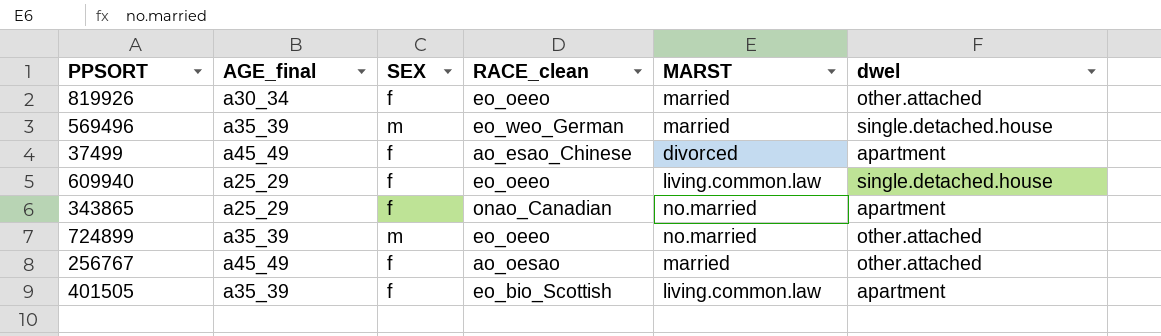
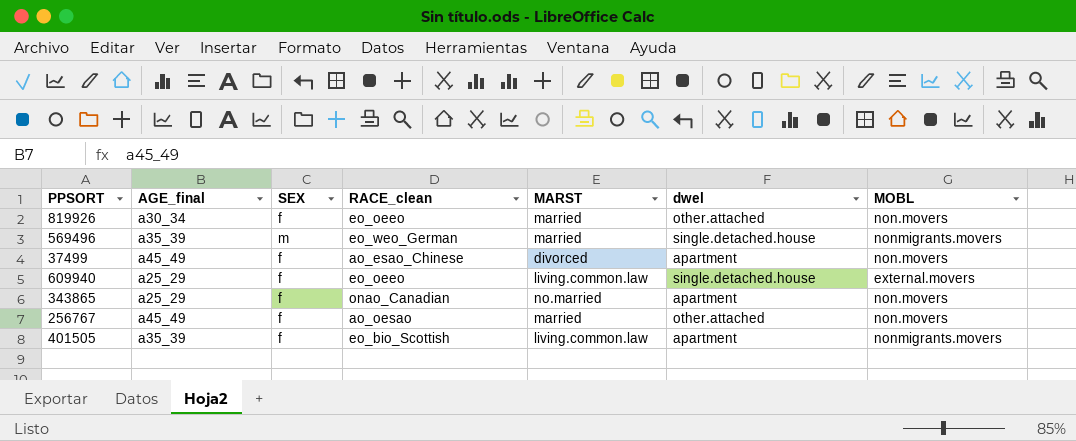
column MOBL | position: none -> 7
row 724899: a35_39 | m | eo_oeeo | no.married | other.attached -> none

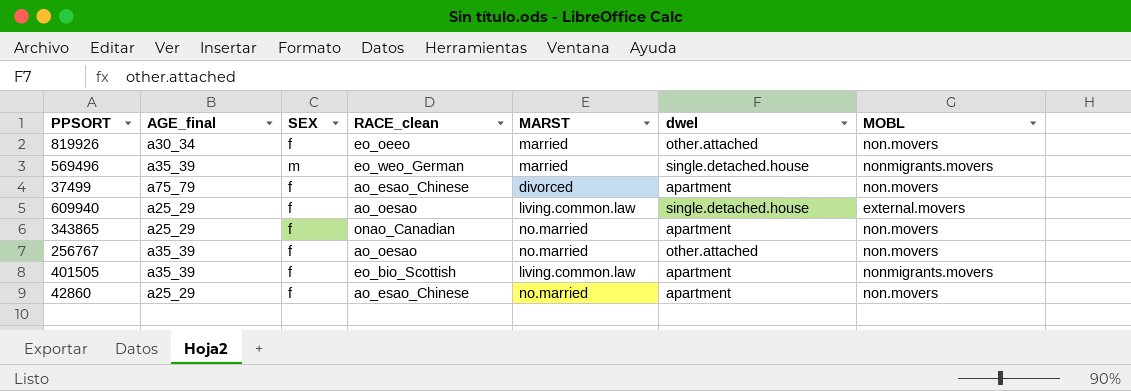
37499 | AGE_final: a45_49 -> a75_79
609940 | RACE_clean: eo_oeeo -> ao_oesao
256767 | AGE_final: a45_49 -> a35_39
256767 | MARST: married -> no.married
row 42860: none -> a25_29 | f | ao_esao_Chinese | no.married | apartment | non.movers

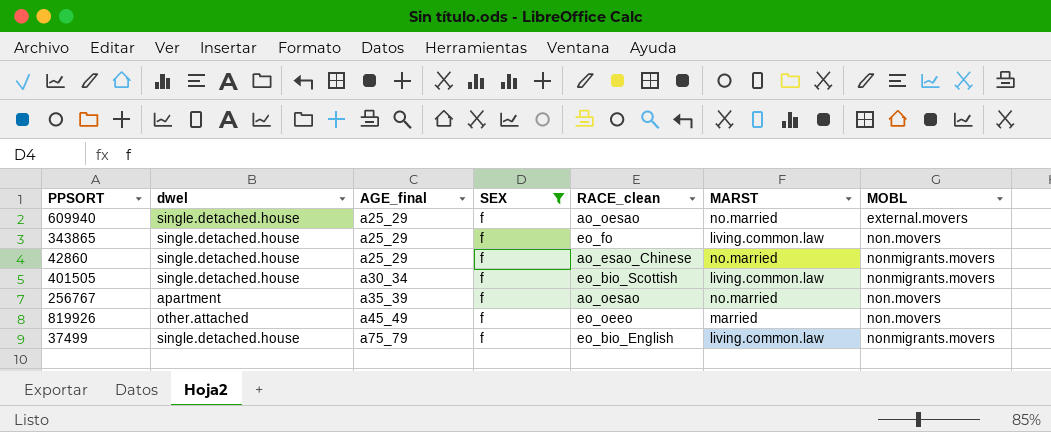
filter: none -> SEX = f
row order: none -> AGE_final ascending
column dwel | position: 6 -> 2
609940 | MARST: living.common.law -> no.married
343865 | dwel: apartment -> single.detached.house
343865 | RACE_clean: onao_Canadian -> eo_fo
343865 | MARST: no.married -> living.common.law
42860 | dwel: apartment -> single.detached.house
42860 | MOBL: non.movers -> nonmigrants.movers
401505 | dwel: apartment -> single.detached.house
401505 | AGE_final: a35_39 -> a30_34
256767 | dwel: other.attached -> apartment
819926 | AGE_final: a30_34 -> a45_49
37499 | dwel: apartment -> single.detached.house
37499 | RACE_clean: ao_esao_Chinese -> eo_bio_English
37499 | MARST: divorced -> living.common.law
37499 | MOBL: non.movers -> nonmigrants.movers

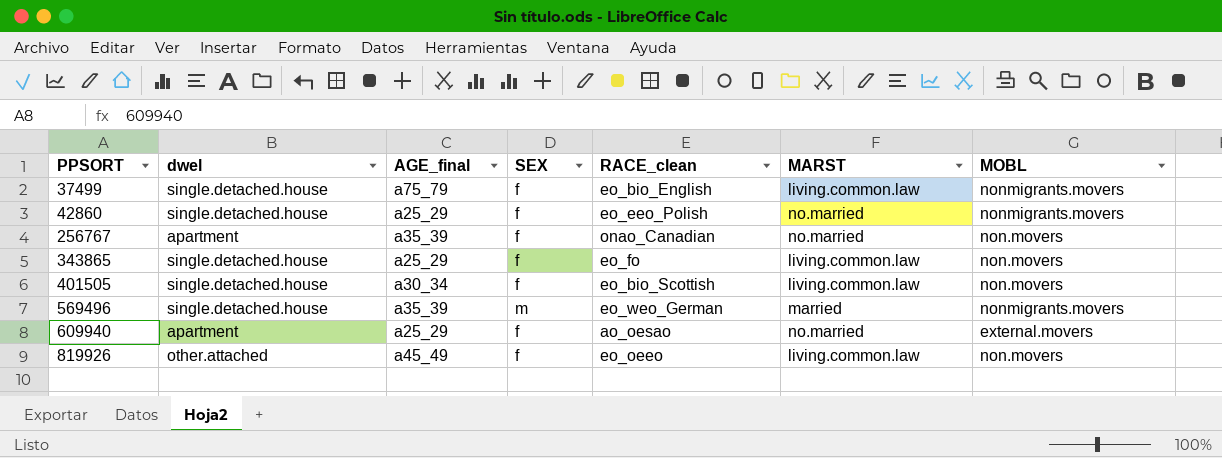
filter: SEX = f -> none
row order: AGE_final ascending -> PPSORT ascending
42860 | RACE_clean: ao_esao_Chinese -> eo_eeo_Polish
256767 | RACE_clean: ao_oesao -> onao_Canadian
401505 | MOBL: nonmigrants.movers -> non.movers
609940 | dwel: single.detached.house -> apartment
819926 | MARST: married -> living.common.law

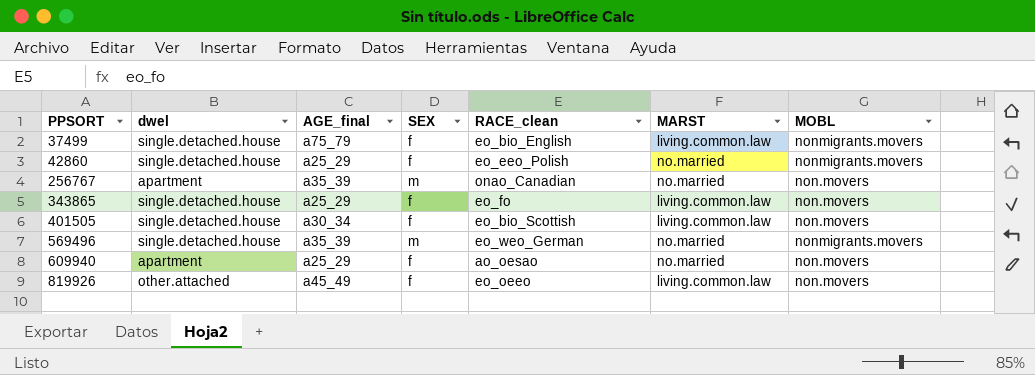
256767 | SEX: f -> m
569496 | MARST: married -> no.married
609940 | MOBL: external.movers -> non.movers

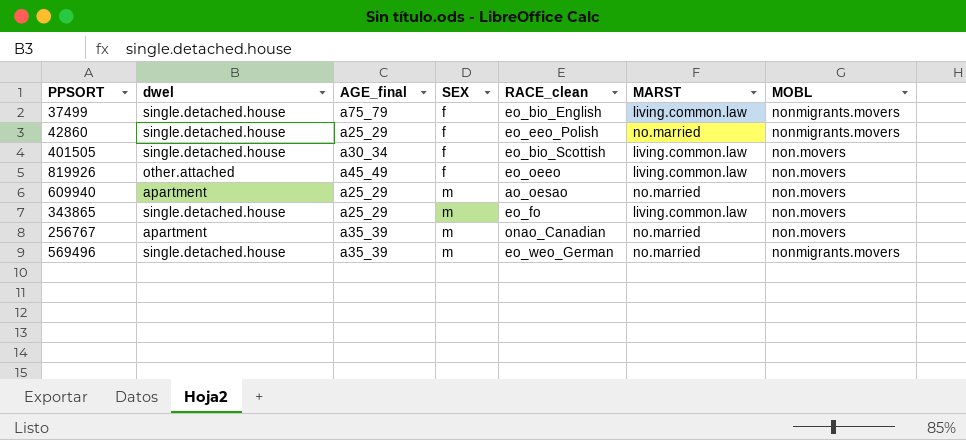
row order: PPSORT ascending -> SEX ascending
609940 | SEX: f -> m
343865 | SEX: f -> m

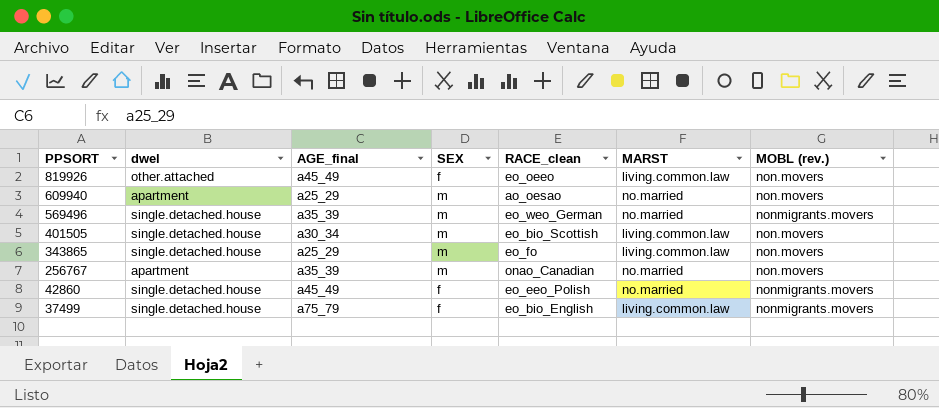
row order: SEX ascending -> PPSORT descending
column name: MOBL -> MOBL (rev.)
401505 | SEX: f -> m
42860 | AGE_final: a25_29 -> a45_49

